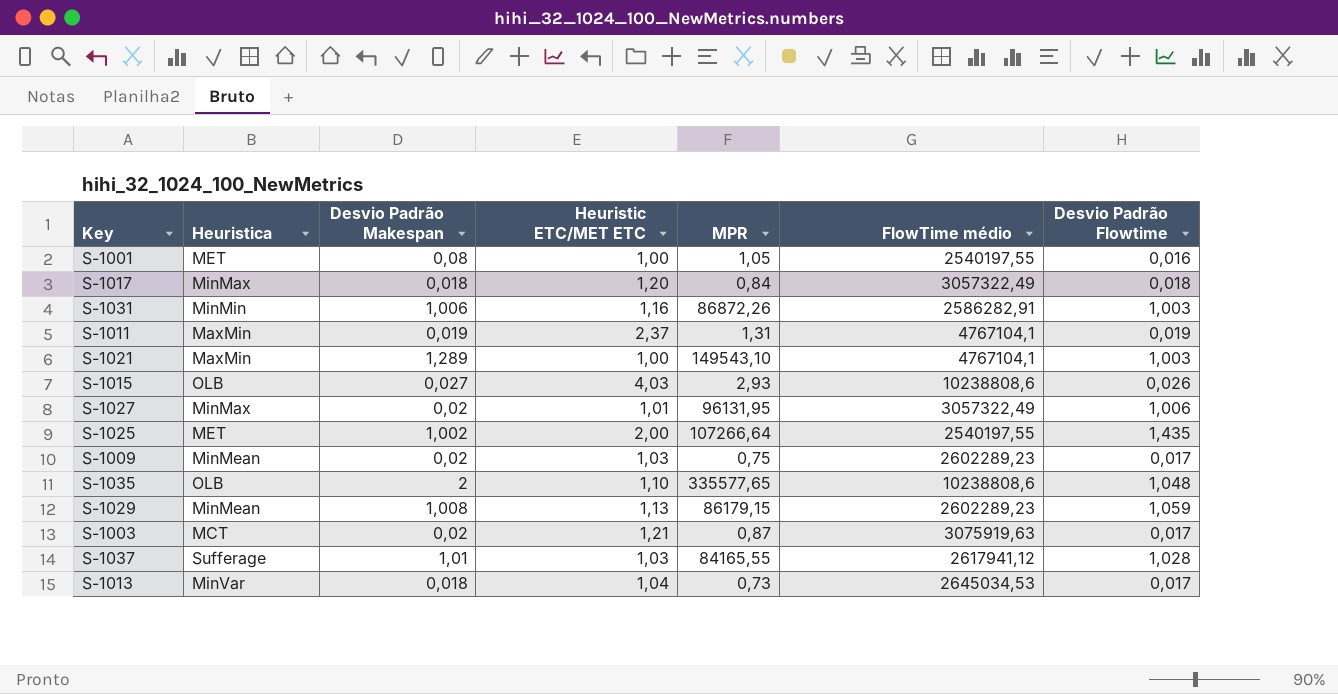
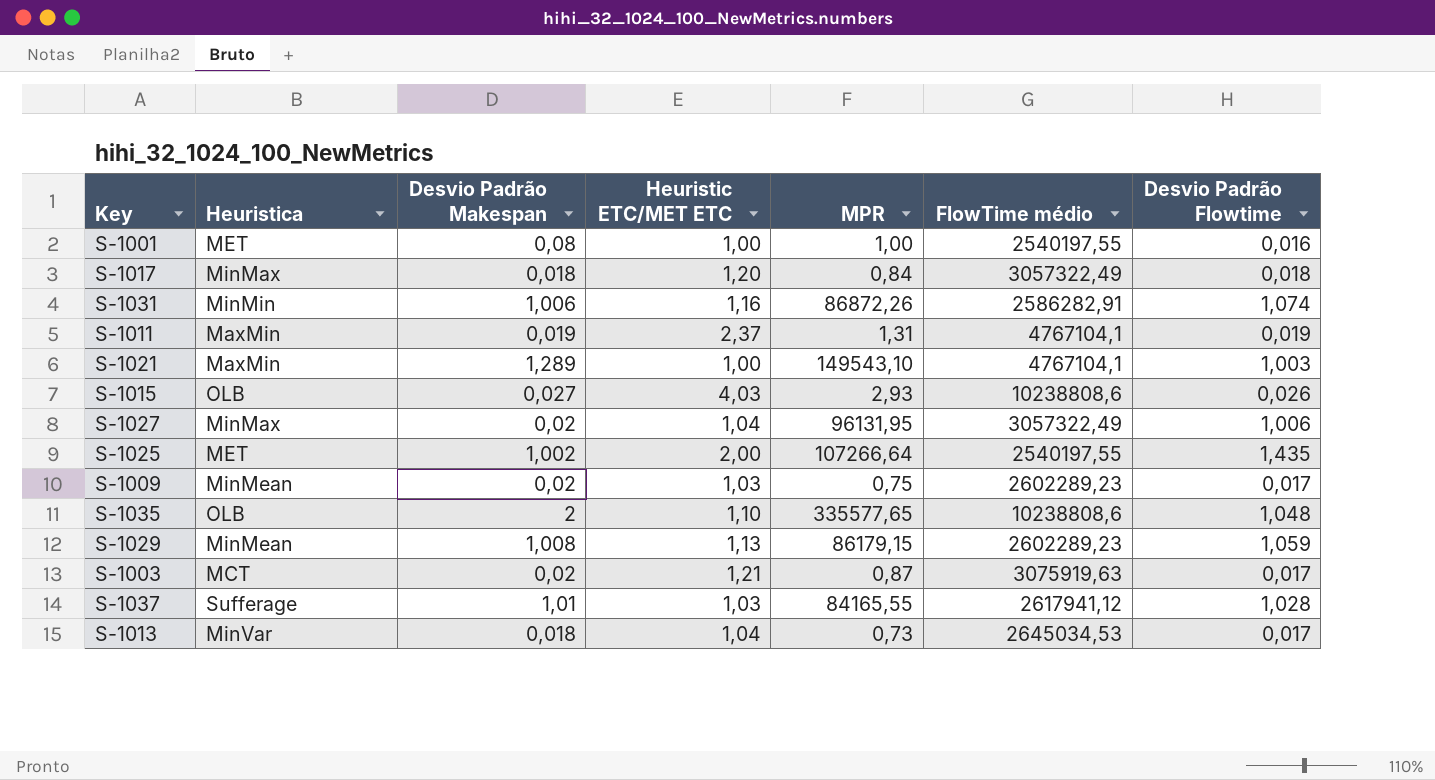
S-1001 | MPR: 1,05 -> 1,00
S-1031 | Desvio Padrão Flowtime: 1,003 -> 1,074
S-1027 | Heuristic ETC/MET ETC: 1,01 -> 1,04

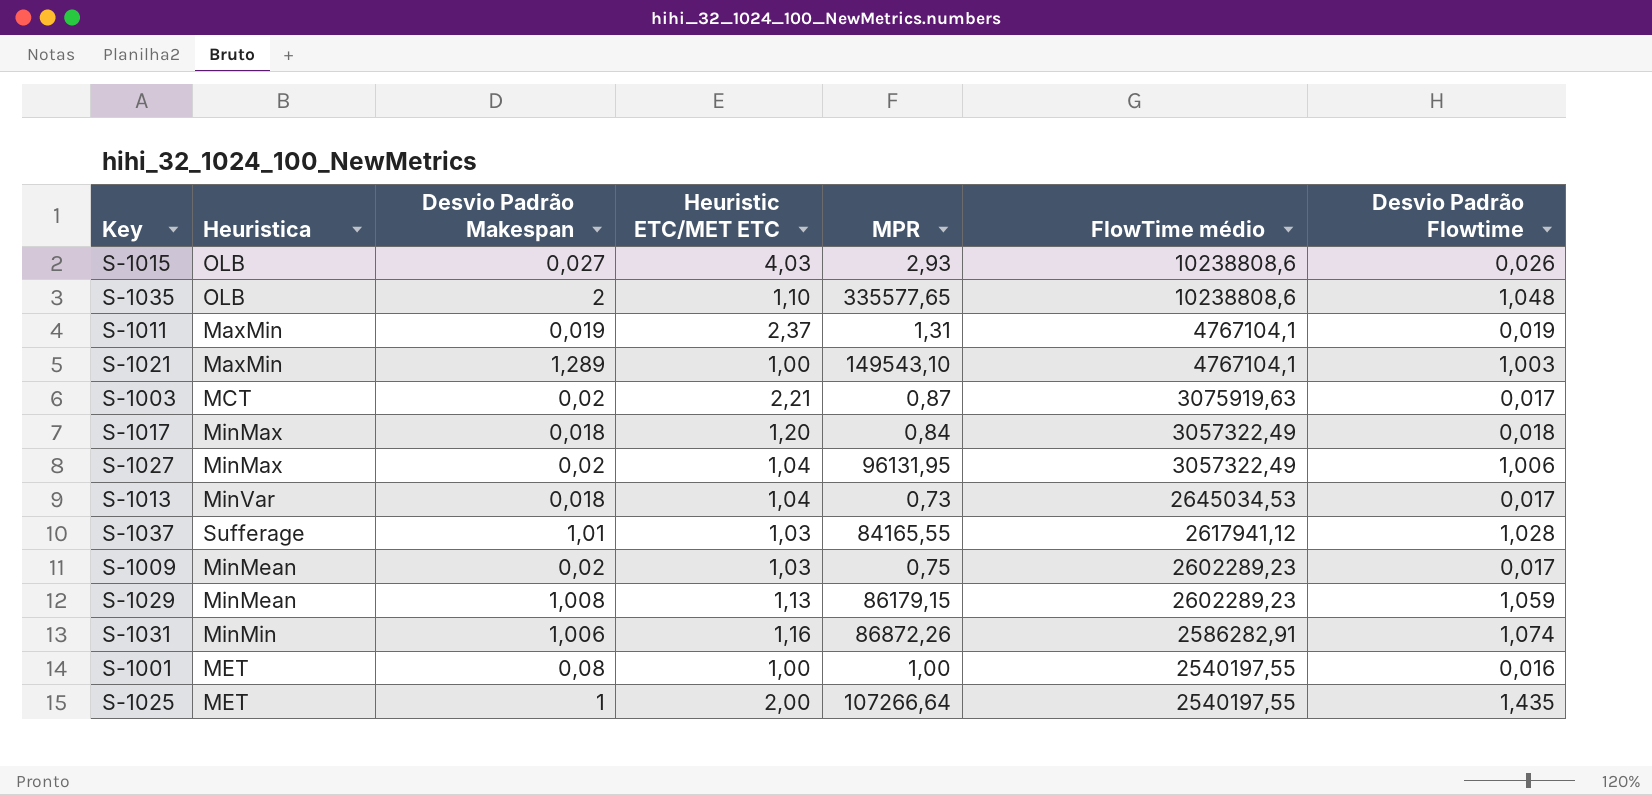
row order: none -> FlowTime médio descending
S-1003 | Heuristic ETC/MET ETC: 1,21 -> 2,21
S-1025 | Desvio Padrão Makespan: 1,002 -> 1

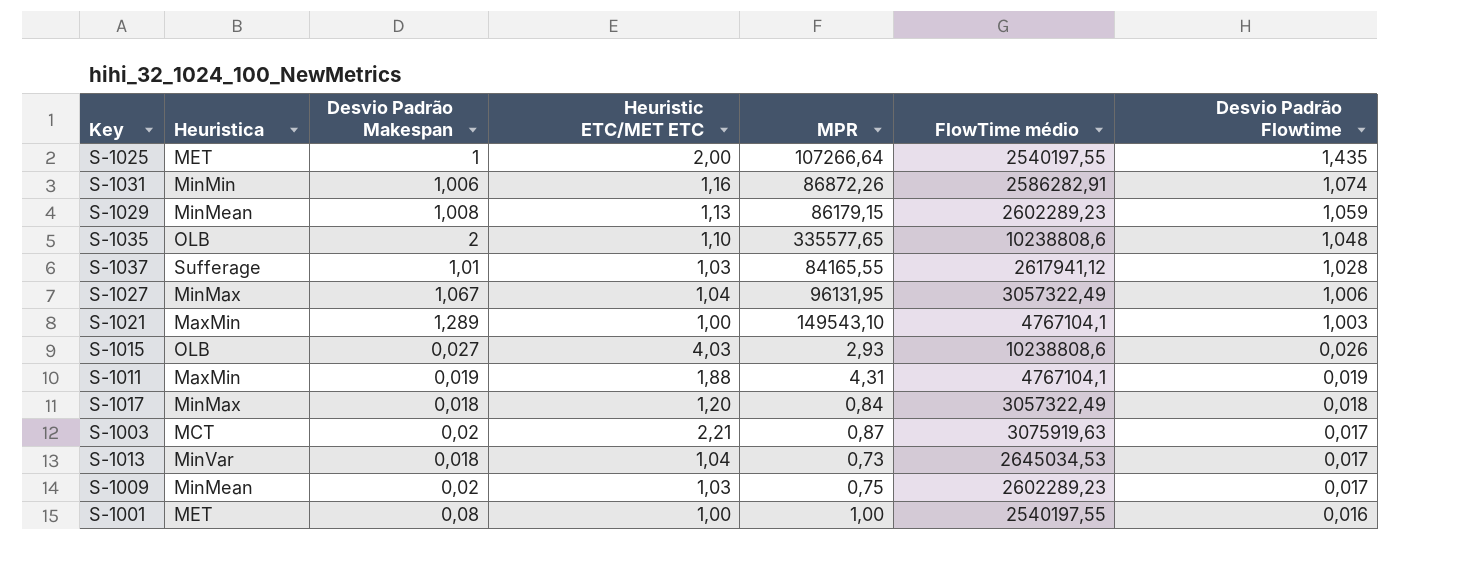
row order: FlowTime médio descending -> Desvio Padrão Flowtime descending
S-1027 | Desvio Padrão Makespan: 0,02 -> 1,067
S-1011 | Heuristic ETC/MET ETC: 2,37 -> 1,88
S-1011 | MPR: 1,31 -> 4,31

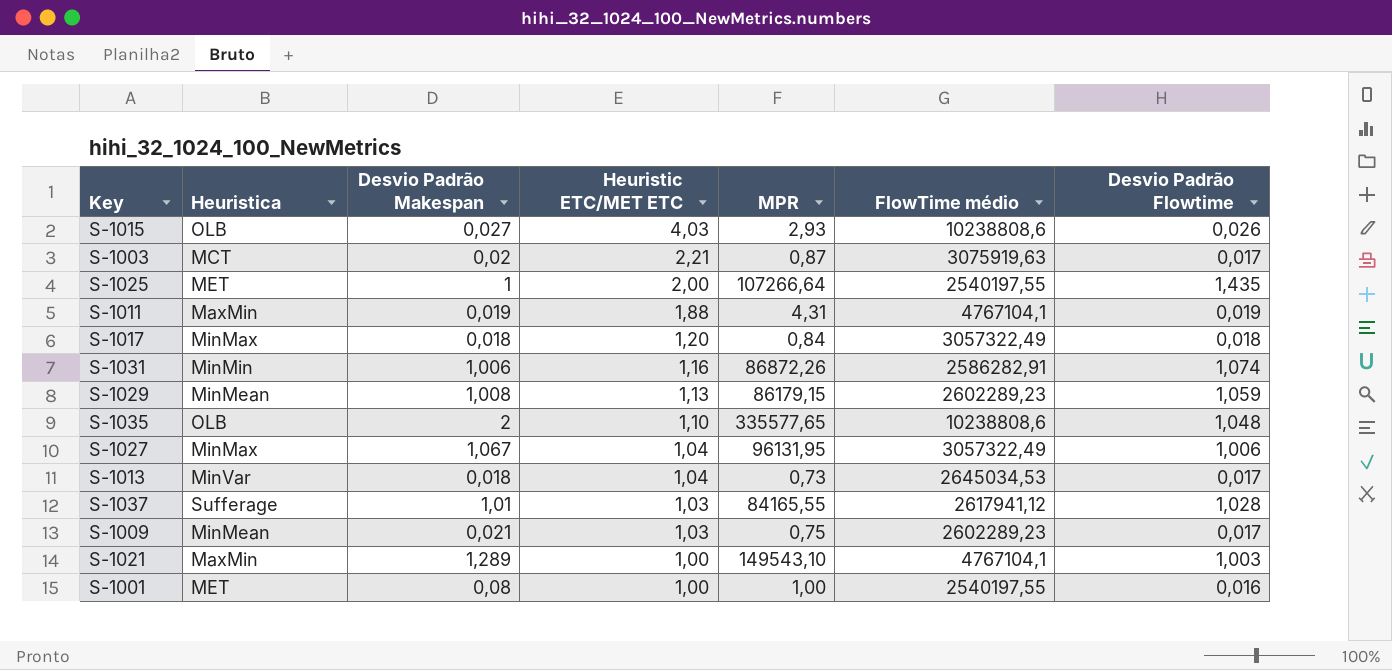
row order: Desvio Padrão Flowtime descending -> Heuristic ETC/MET ETC descending
S-1009 | Desvio Padrão Makespan: 0,02 -> 0,021

